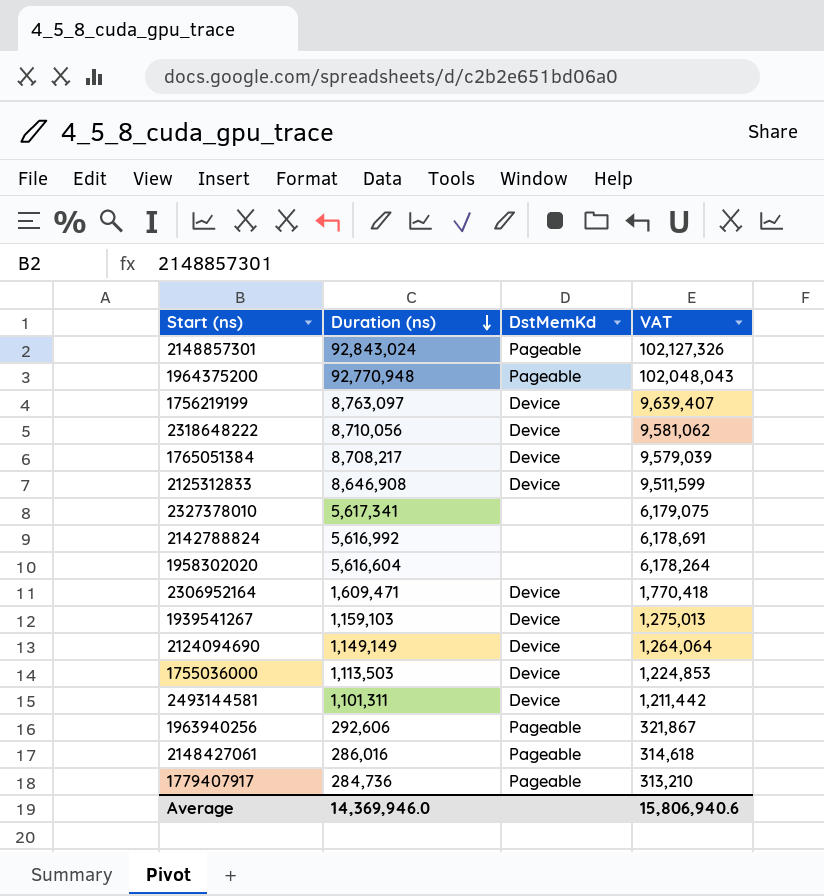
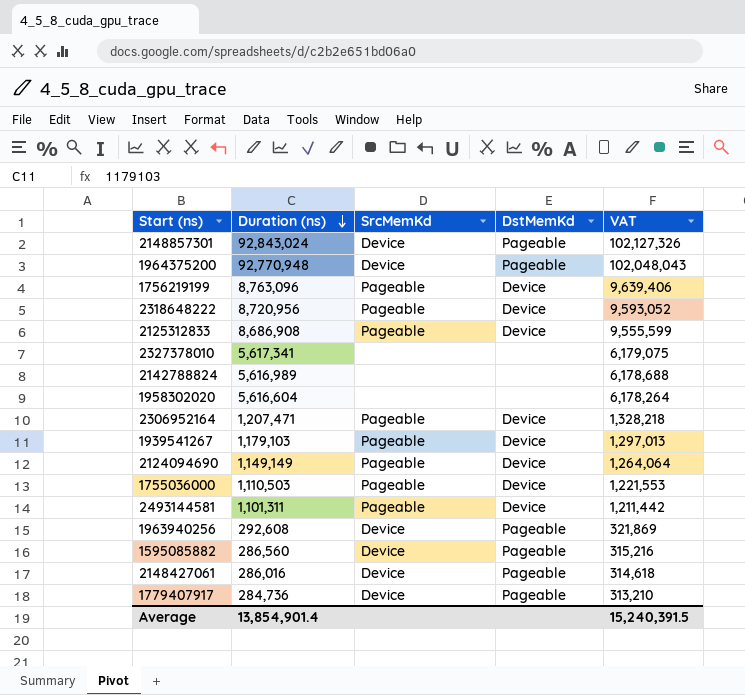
column SrcMemKd | position: none -> 3
row 1765051384: 8,708,217 | Device | 9,579,039 -> none
1756219199 | Duration (ns): 8,763,097 -> 8,763,096
1756219199 | VAT: 9,639,407 -> 9,639,406
2318648222 | Duration (ns): 8,710,056 -> 8,720,956
2318648222 | VAT: 9,581,062 -> 9,593,052
2125312833 | Duration (ns): 8,646,908 -> 8,686,908
2125312833 | VAT: 9,511,599 -> 9,555,599
2142788824 | Duration (ns): 5,616,992 -> 5,616,989
2142788824 | VAT: 6,178,691 -> 6,178,688
2306952164 | Duration (ns): 1,609,471 -> 1,207,471
2306952164 | VAT: 1,770,418 -> 1,328,218
1939541267 | Duration (ns): 1,159,103 -> 1,179,103
1939541267 | VAT: 1,275,013 -> 1,297,013
1755036000 | Duration (ns): 1,113,503 -> 1,110,503
1755036000 | VAT: 1,224,853 -> 1,221,553
1963940256 | Duration (ns): 292,606 -> 292,608
1963940256 | VAT: 321,867 -> 321,869
row 1595085882: none -> 286,560 | Device | Pageable | 315,216
Average | Duration (ns): 14,369,946.0 -> 13,854,901.4
Average | VAT: 15,806,940.6 -> 15,240,391.5

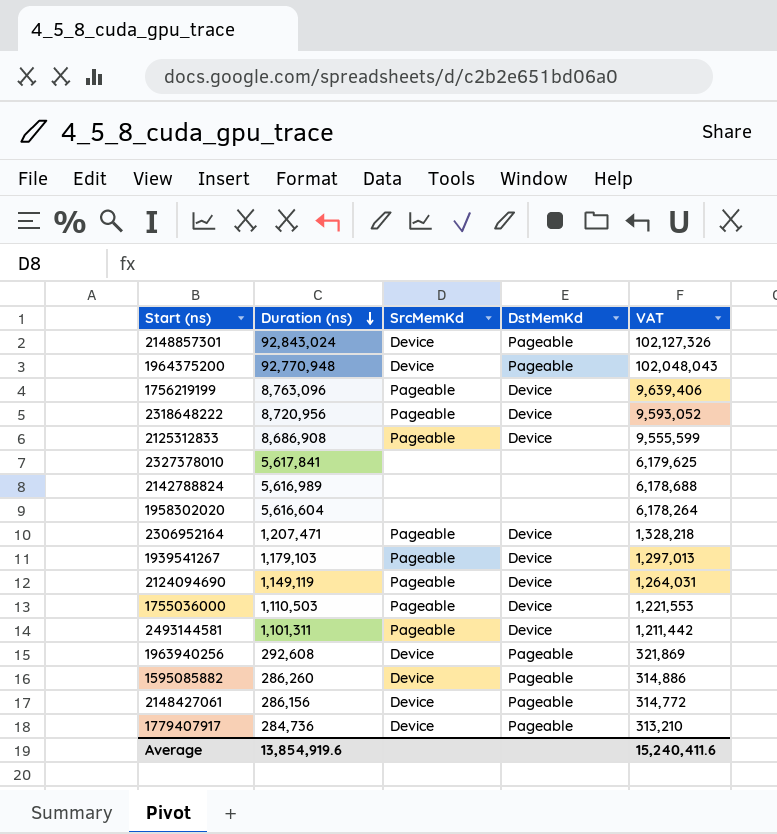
2327378010 | Duration (ns): 5,617,341 -> 5,617,841
2327378010 | VAT: 6,179,075 -> 6,179,625
2124094690 | Duration (ns): 1,149,149 -> 1,149,119
2124094690 | VAT: 1,264,064 -> 1,264,031
1595085882 | Duration (ns): 286,560 -> 286,260
1595085882 | VAT: 315,216 -> 314,886
2148427061 | Duration (ns): 286,016 -> 286,156
2148427061 | VAT: 314,618 -> 314,772
Average | Duration (ns): 13,854,901.4 -> 13,854,919.6
Average | VAT: 15,240,391.5 -> 15,240,411.6

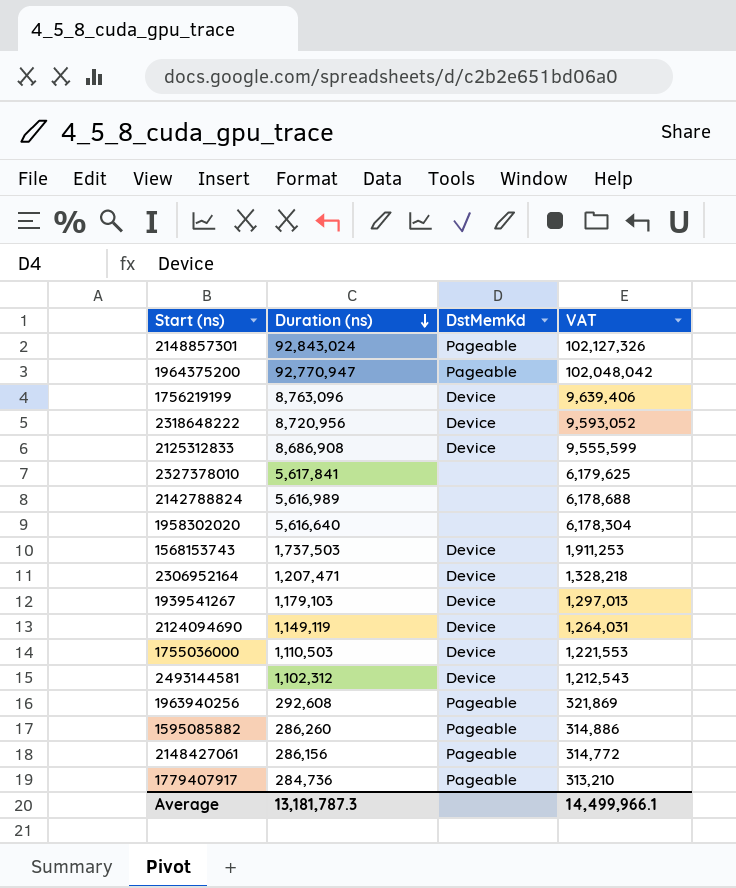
column SrcMemKd | position: 3 -> none
1964375200 | Duration (ns): 92,770,948 -> 92,770,947
1964375200 | VAT: 102,048,043 -> 102,048,042
1958302020 | Duration (ns): 5,616,604 -> 5,616,640
1958302020 | VAT: 6,178,264 -> 6,178,304
row 1568153743: none -> 1,737,503 | Device | 1,911,253
2493144581 | Duration (ns): 1,101,311 -> 1,102,312
2493144581 | VAT: 1,211,442 -> 1,212,543
Average | Duration (ns): 13,854,919.6 -> 13,181,787.3
Average | VAT: 15,240,411.6 -> 14,499,966.1

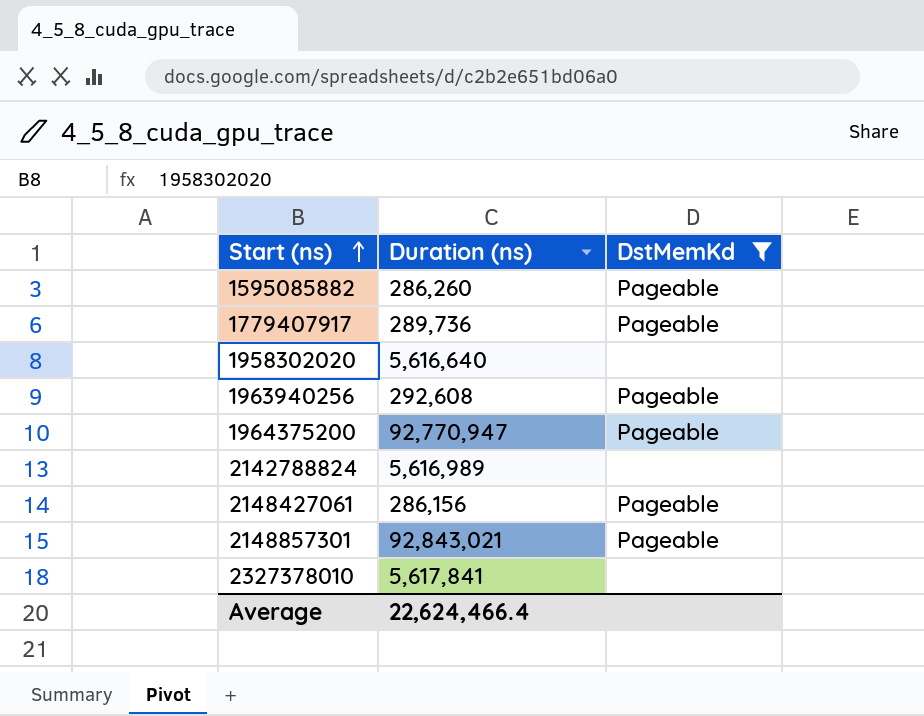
filter: none -> DstMemKd != Device
row order: Duration (ns) descending -> Start (ns) ascending
column VAT | formula: [Duration (ns)] * 1.1 -> none
1779407917 | Duration (ns): 284,736 -> 289,736
2148857301 | Duration (ns): 92,843,024 -> 92,843,021
Average | Duration (ns): 13,181,787.3 -> 22,624,466.4

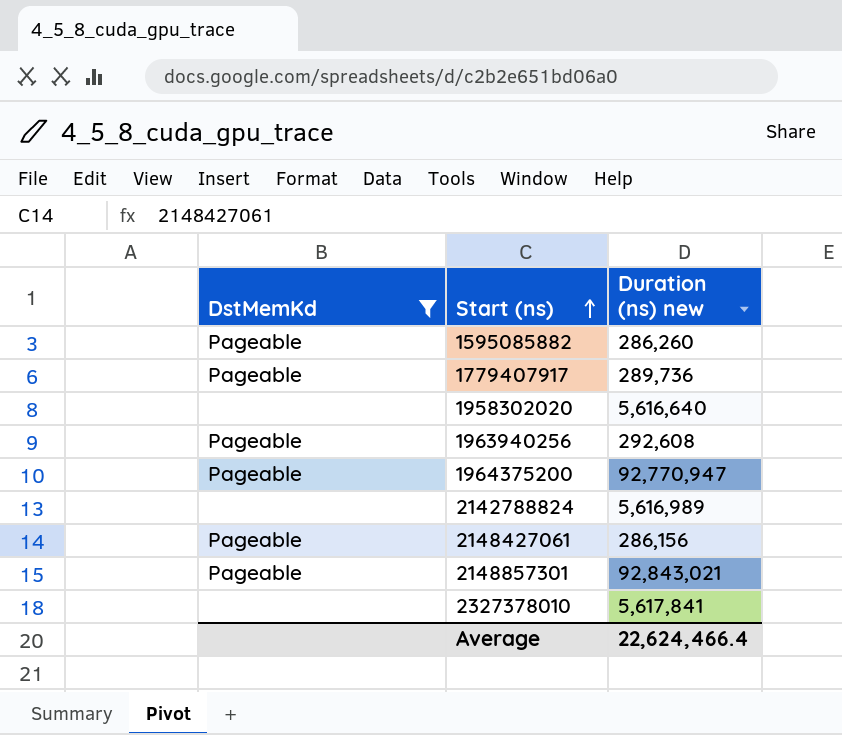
column DstMemKd | position: 3 -> 1
column name: Duration (ns) -> Duration (ns) new

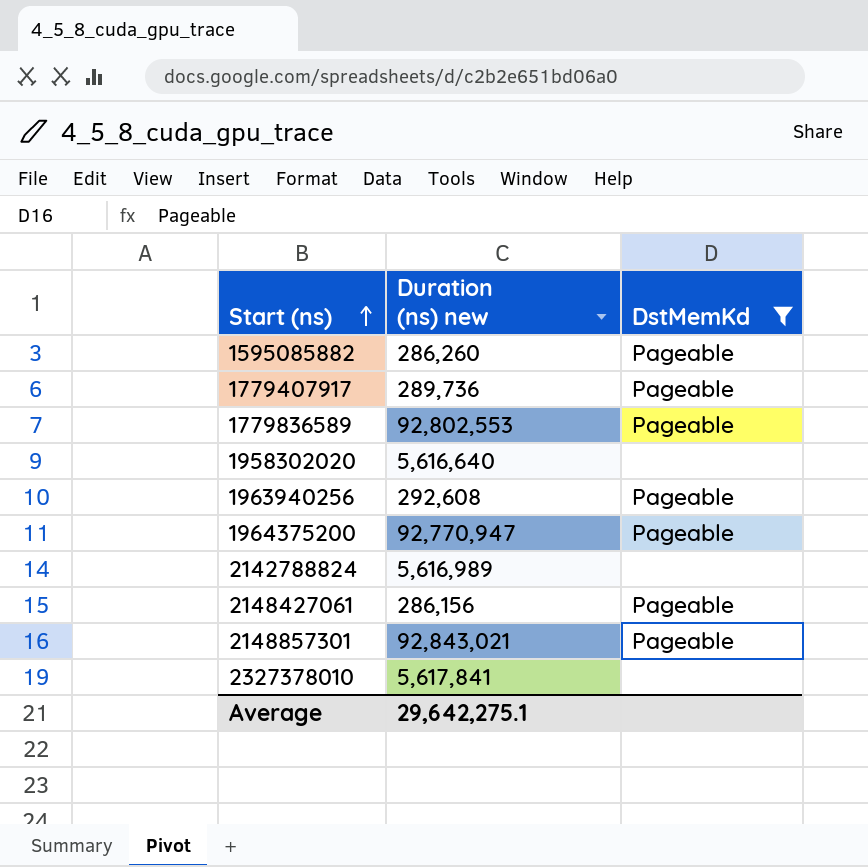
column DstMemKd | position: 1 -> 3
row 1779836589: none -> 92,802,553 | Pageable
Average | Duration (ns) new: 22,624,466.4 -> 29,642,275.1

